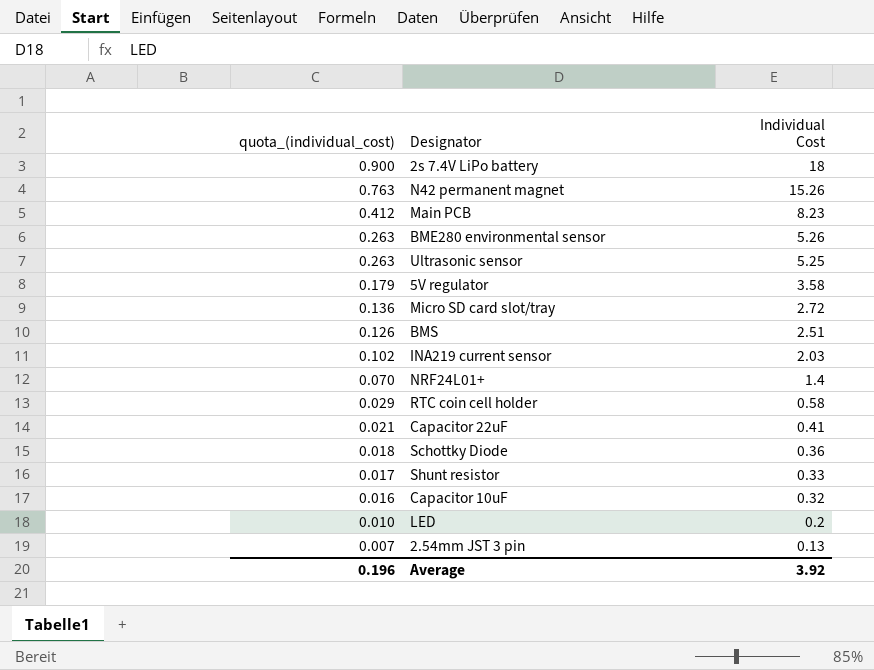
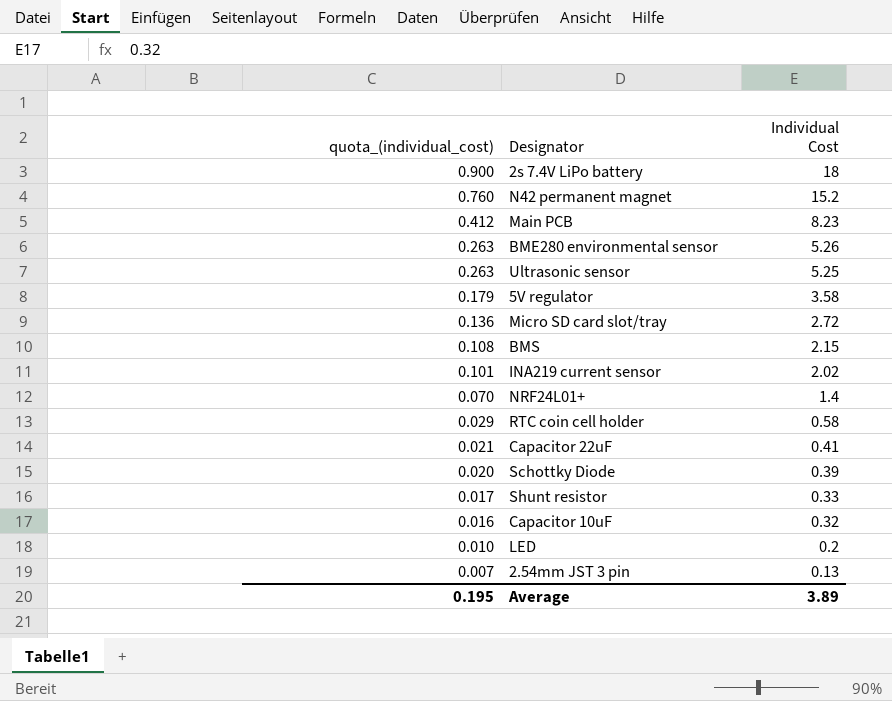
N42 permanent magnet | quota_(individual_cost): 0.763 -> 0.760
N42 permanent magnet | Individual Cost: 15.26 -> 15.2
BMS | quota_(individual_cost): 0.126 -> 0.108
BMS | Individual Cost: 2.51 -> 2.15
INA219 current sensor | quota_(individual_cost): 0.102 -> 0.101
INA219 current sensor | Individual Cost: 2.03 -> 2.02
Schottky Diode | quota_(individual_cost): 0.018 -> 0.020
Schottky Diode | Individual Cost: 0.36 -> 0.39
Average | quota_(individual_cost): 0.196 -> 0.195
Average | Individual Cost: 3.92 -> 3.89

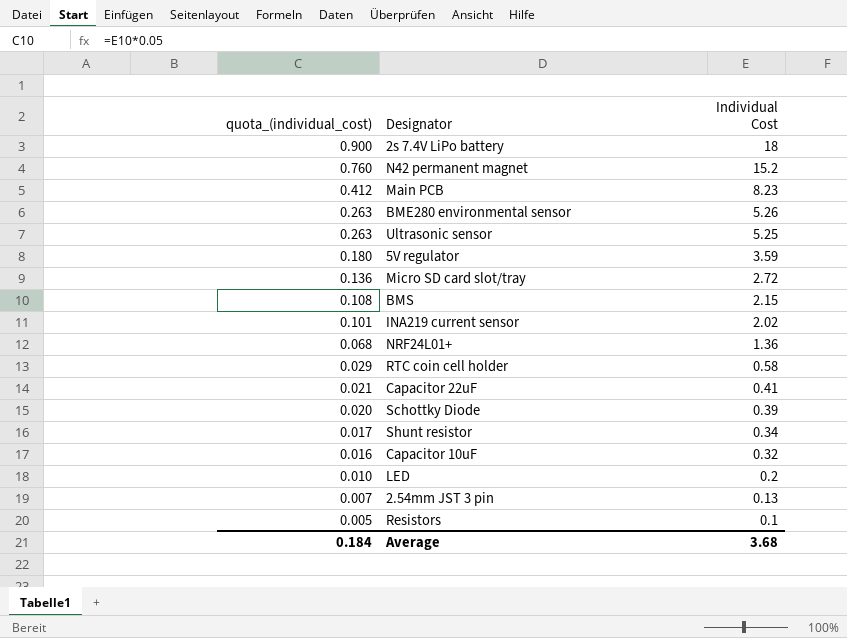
5V regulator | quota_(individual_cost): 0.179 -> 0.180
5V regulator | Individual Cost: 3.58 -> 3.59
NRF24L01+ | quota_(individual_cost): 0.070 -> 0.068
NRF24L01+ | Individual Cost: 1.4 -> 1.36
Shunt resistor | Individual Cost: 0.33 -> 0.34
row Resistors: none -> 0.005 | 0.1
Average | quota_(individual_cost): 0.195 -> 0.184
Average | Individual Cost: 3.89 -> 3.68

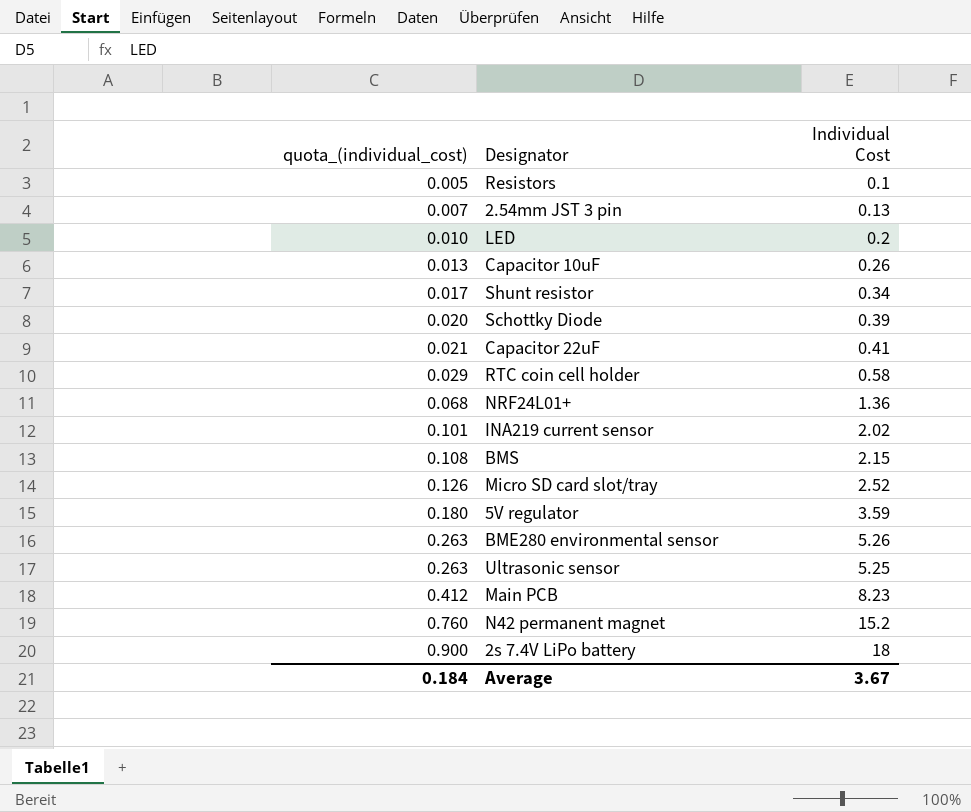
row order: quota_(individual_cost) descending -> quota_(individual_cost) ascending
Capacitor 10uF | quota_(individual_cost): 0.016 -> 0.013
Capacitor 10uF | Individual Cost: 0.32 -> 0.26
Micro SD card slot/tray | quota_(individual_cost): 0.136 -> 0.126
Micro SD card slot/tray | Individual Cost: 2.72 -> 2.52
Average | Individual Cost: 3.68 -> 3.67

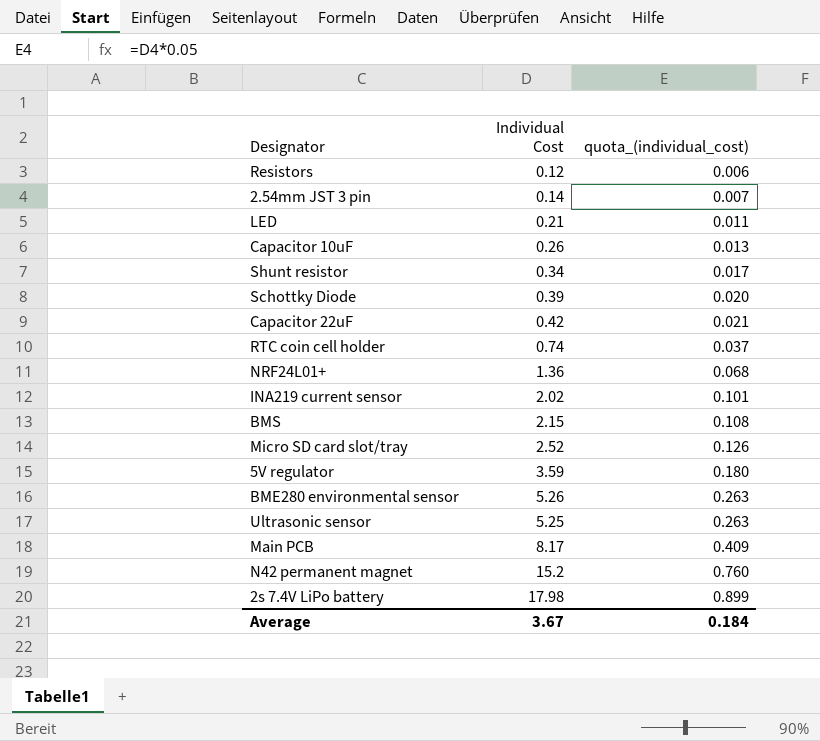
column quota_(individual_cost) | position: 1 -> 3
Resistors | Individual Cost: 0.1 -> 0.12
Resistors | quota_(individual_cost): 0.005 -> 0.006
2.54mm JST 3 pin | Individual Cost: 0.13 -> 0.14
LED | Individual Cost: 0.2 -> 0.21
LED | quota_(individual_cost): 0.010 -> 0.011
Capacitor 22uF | Individual Cost: 0.41 -> 0.42
RTC coin cell holder | Individual Cost: 0.58 -> 0.74
RTC coin cell holder | quota_(individual_cost): 0.029 -> 0.037
Main PCB | Individual Cost: 8.23 -> 8.17
Main PCB | quota_(individual_cost): 0.412 -> 0.409
2s 7.4V LiPo battery | Individual Cost: 18 -> 17.98
2s 7.4V LiPo battery | quota_(individual_cost): 0.900 -> 0.899

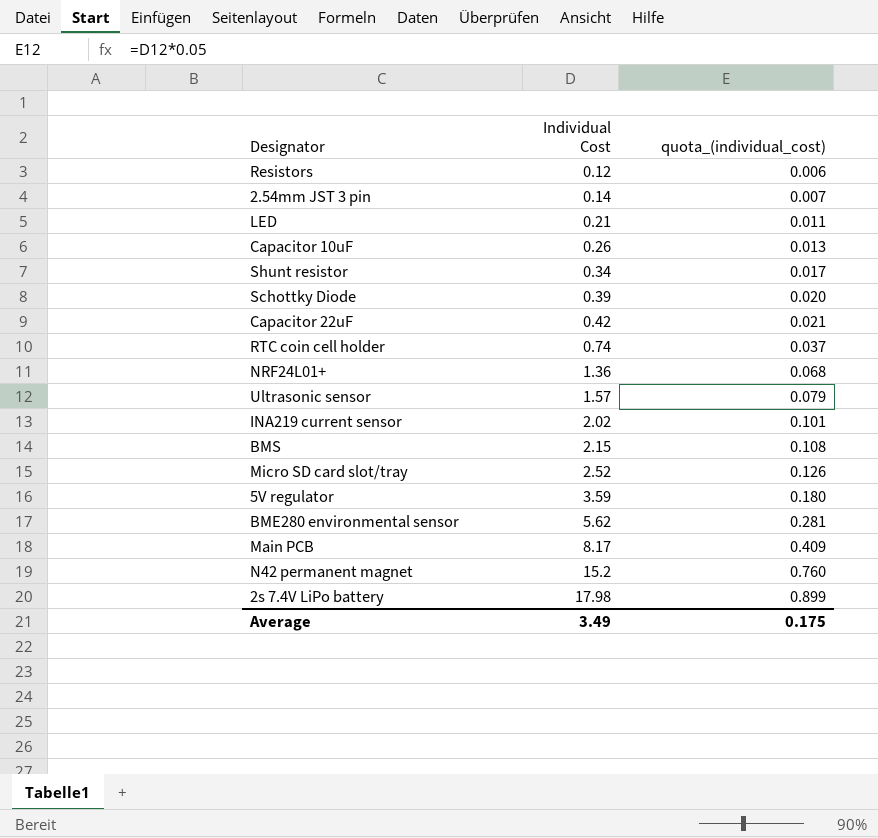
row order: quota_(individual_cost) ascending -> Individual Cost ascending
Ultrasonic sensor | Individual Cost: 5.25 -> 1.57
Ultrasonic sensor | quota_(individual_cost): 0.263 -> 0.079
BME280 environmental sensor | Individual Cost: 5.26 -> 5.62
BME280 environmental sensor | quota_(individual_cost): 0.263 -> 0.281
Average | Individual Cost: 3.67 -> 3.49
Average | quota_(individual_cost): 0.184 -> 0.175

